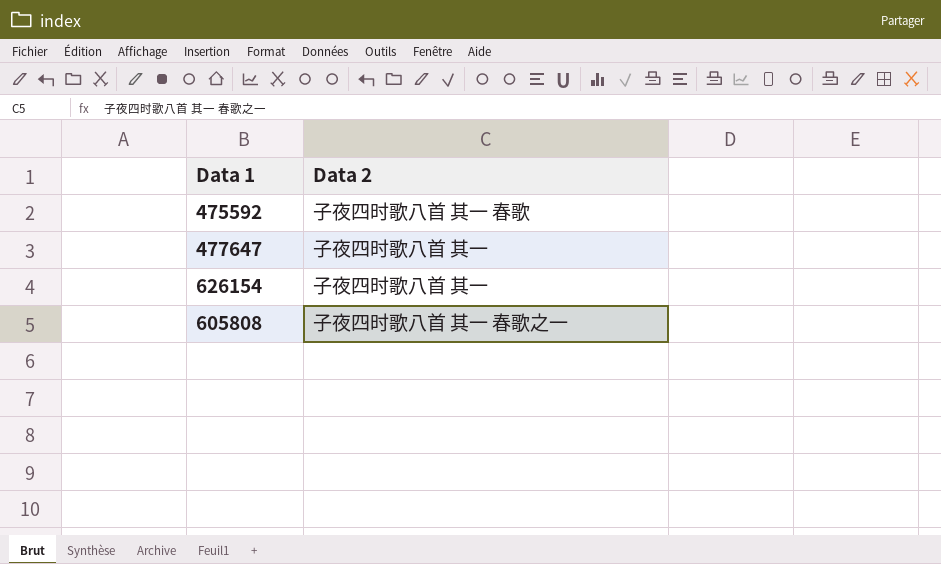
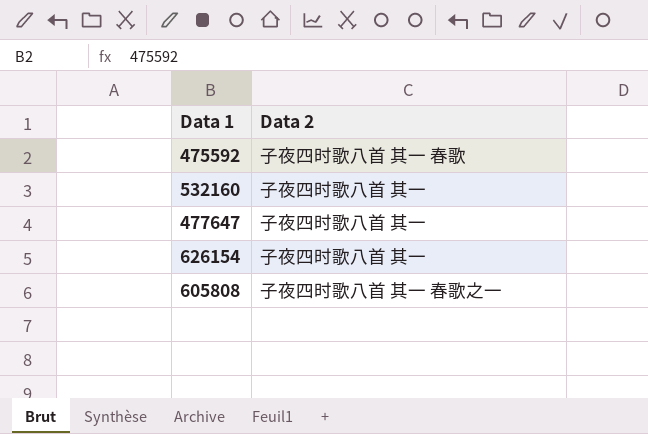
row 532160: none -> 子夜四时歌八首 其一

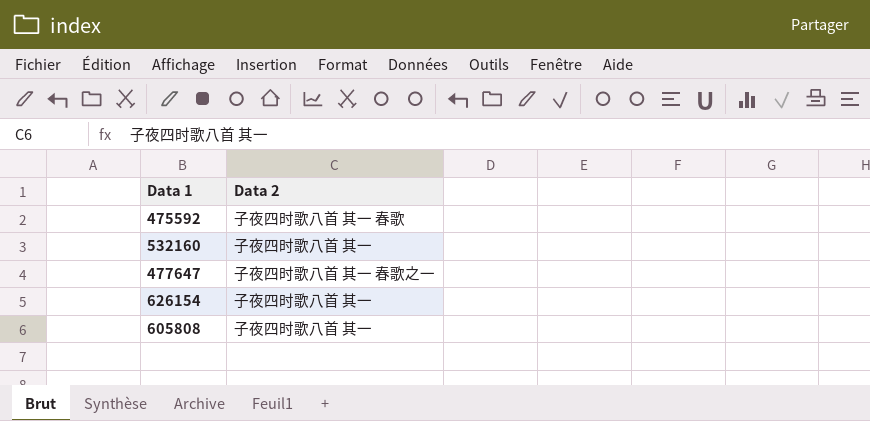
477647 | Data 2: 子夜四时歌八首 其一 -> 子夜四时歌八首 其一 春歌之一
605808 | Data 2: 子夜四时歌八首 其一 春歌之一 -> 子夜四时歌八首 其一

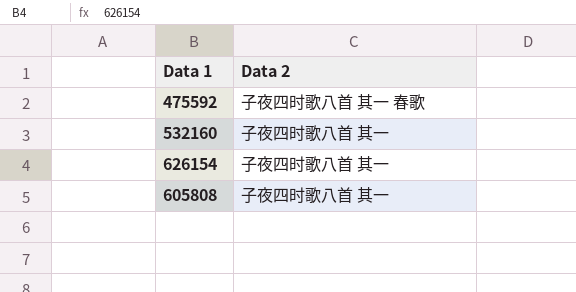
row 477647: 子夜四时歌八首 其一 春歌之一 -> none

